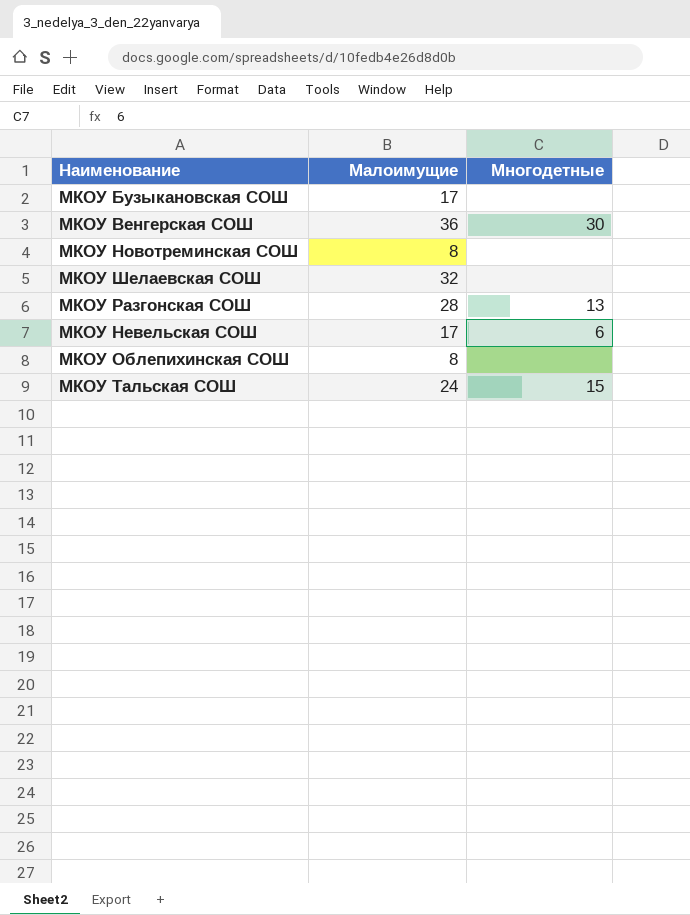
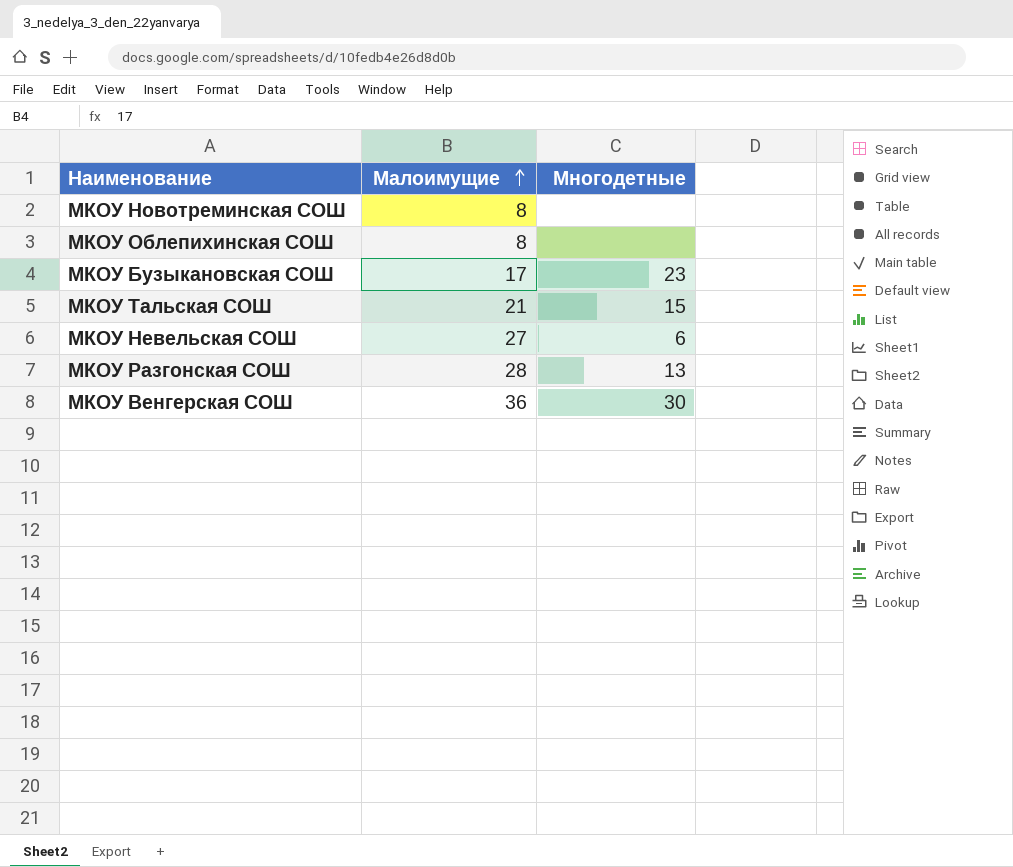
row order: none -> Малоимущие ascending
row МКОУ Шелаевская СОШ: 32 | none -> none
МКОУ Бузыкановская СОШ | Многодетные: none -> 23
МКОУ Тальская СОШ | Малоимущие: 24 -> 21
МКОУ Невельская СОШ | Малоимущие: 17 -> 27

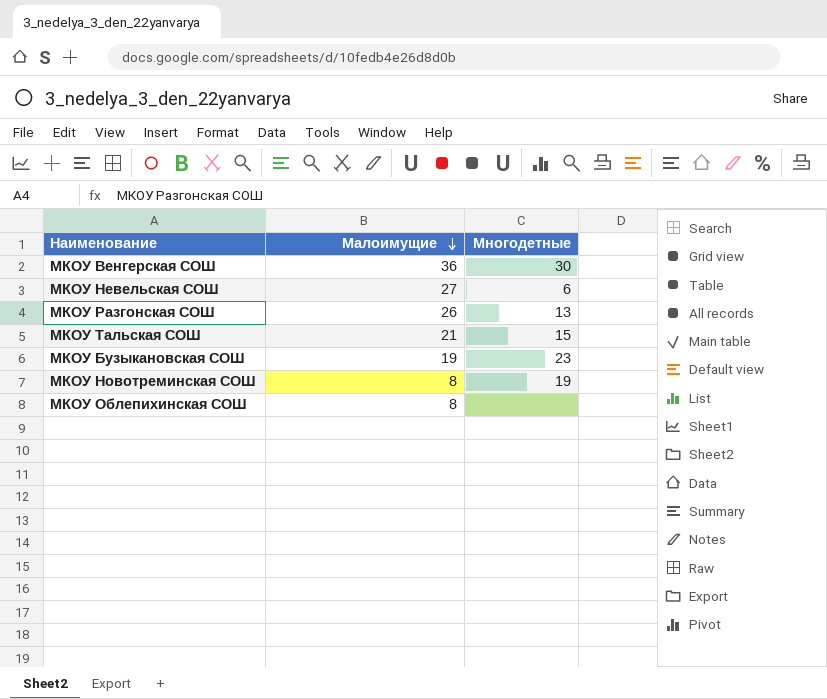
row order: Малоимущие ascending -> Малоимущие descending
МКОУ Разгонская СОШ | Малоимущие: 28 -> 26
МКОУ Бузыкановская СОШ | Малоимущие: 17 -> 19
МКОУ Новотреминская СОШ | Многодетные: none -> 19

